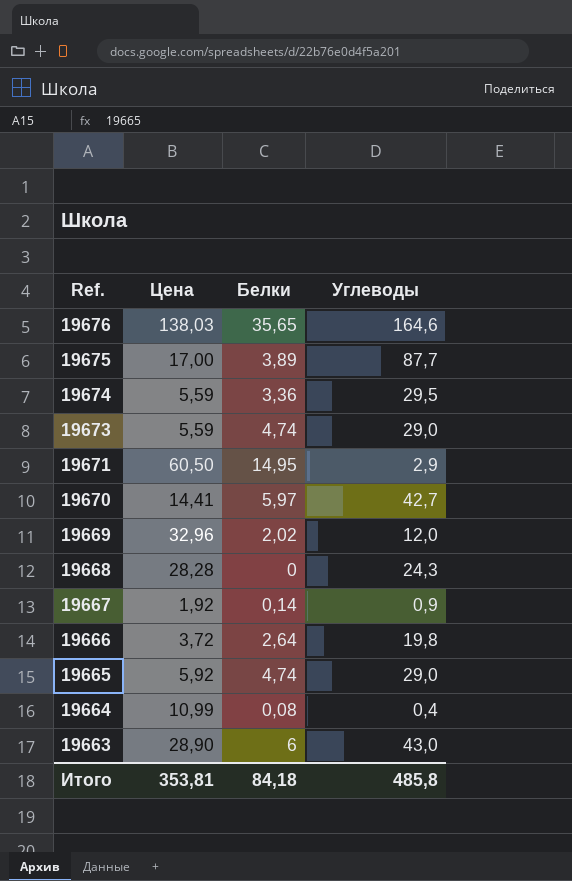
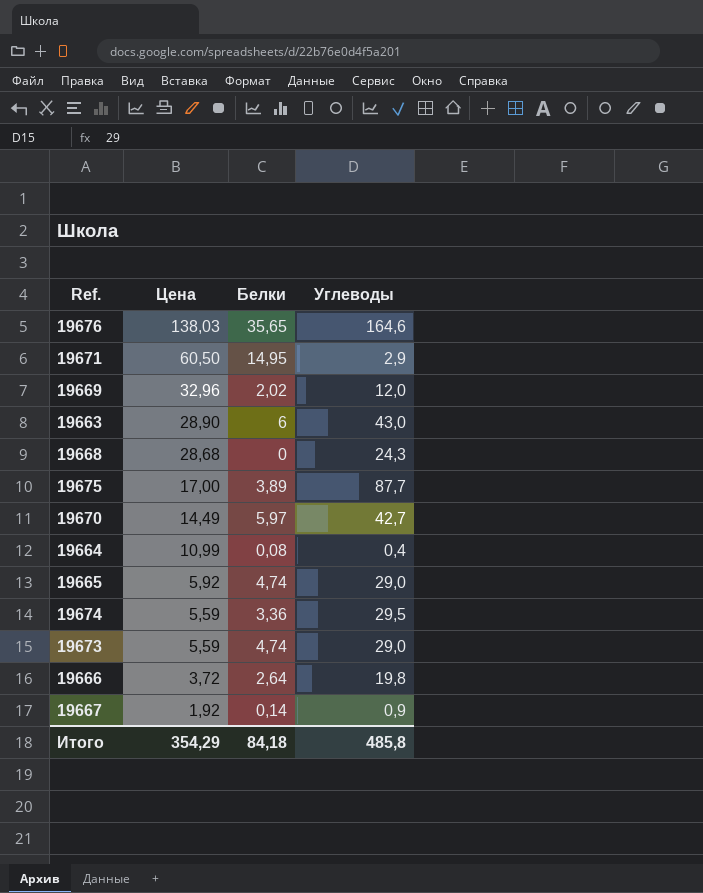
row order: Ref. descending -> Цена descending
19668 | Цена: 28,28 -> 28,68
19670 | Цена: 14,41 -> 14,49
Итого | Цена: 353,81 -> 354,29

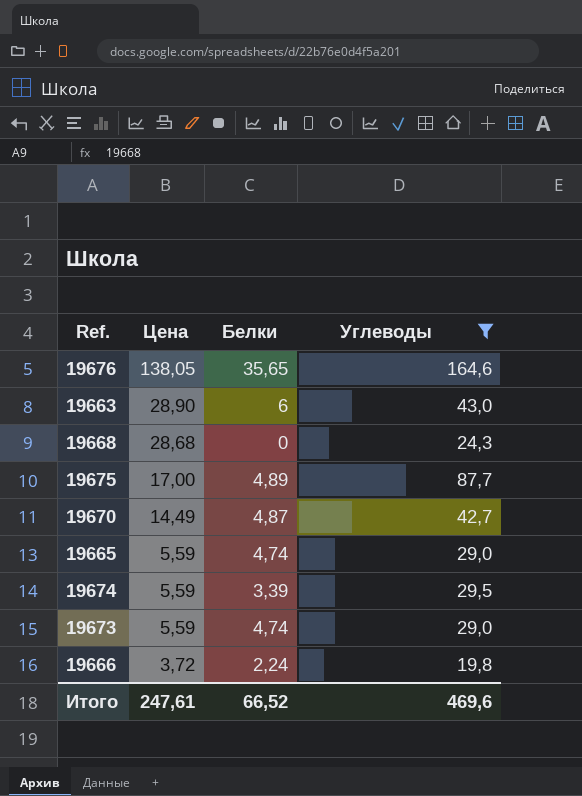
filter: none -> Углеводы >= 19,8
19676 | Цена: 138,03 -> 138,05
19675 | Белки: 3,89 -> 4,89
19670 | Белки: 5,97 -> 4,87
19665 | Цена: 5,92 -> 5,59
19674 | Белки: 3,36 -> 3,39
19666 | Белки: 2,64 -> 2,24
Итого | Цена: 354,29 -> 247,61
Итого | Белки: 84,18 -> 66,52
Итого | Углеводы: 485,8 -> 469,6

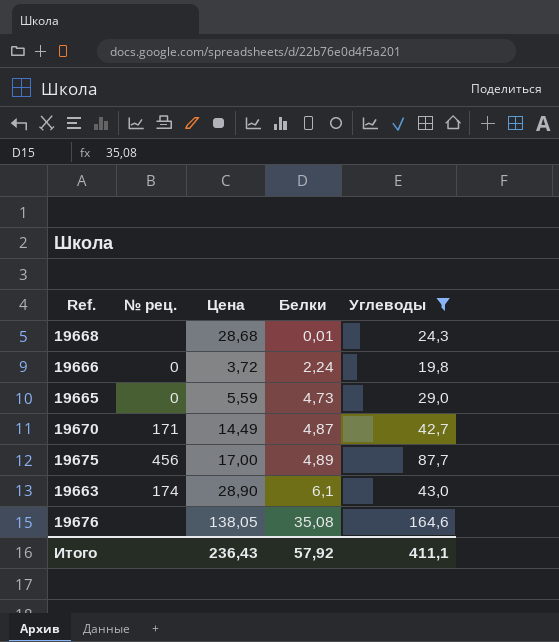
row order: Цена descending -> Белки ascending
column № рец. | position: none -> 2
row 19674: 5,59 | 3,39 | 29,5 -> none
row 19673: 5,59 | 4,74 | 29,0 -> none
19668 | Белки: 0 -> 0,01
19665 | Белки: 4,74 -> 4,73
19663 | Белки: 6 -> 6,1
19676 | Белки: 35,65 -> 35,08
Итого | Цена: 247,61 -> 236,43
Итого | Белки: 66,52 -> 57,92
Итого | Углеводы: 469,6 -> 411,1

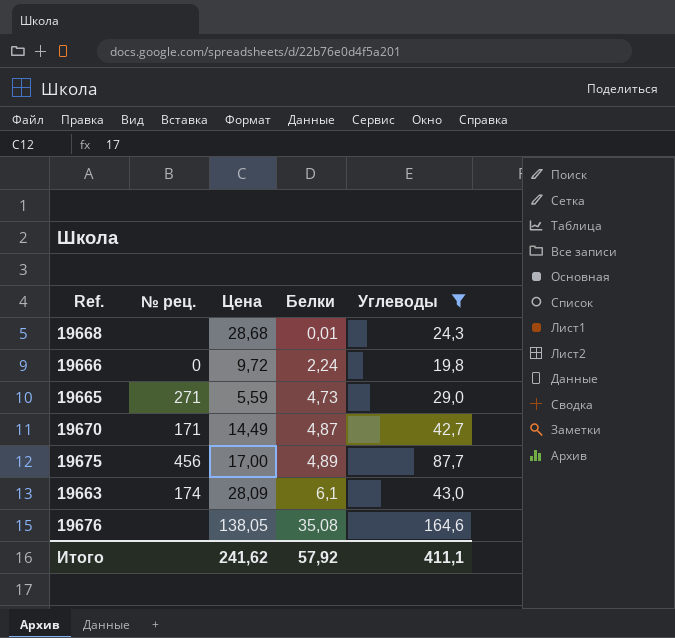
19666 | Цена: 3,72 -> 9,72
19665 | № рец.: 0 -> 271
19663 | Цена: 28,90 -> 28,09
Итого | Цена: 236,43 -> 241,62

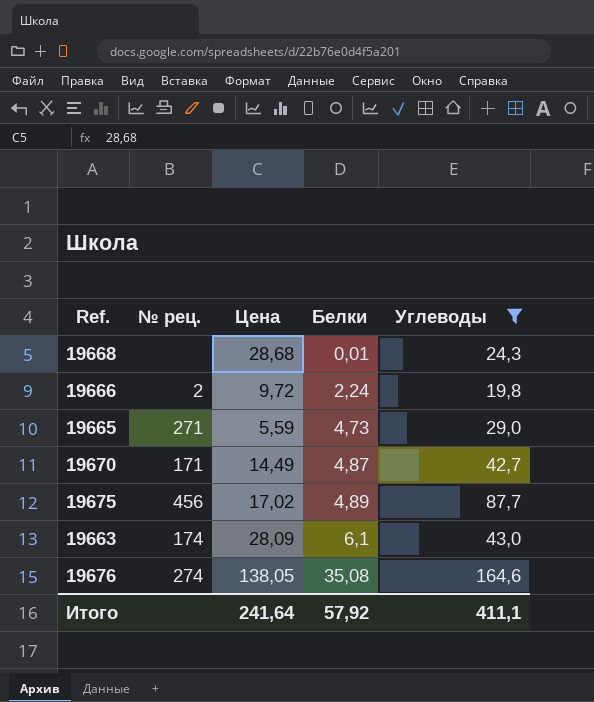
19666 | № рец.: 0 -> 2
19675 | Цена: 17,00 -> 17,02
19676 | № рец.: none -> 274
Итого | Цена: 241,62 -> 241,64

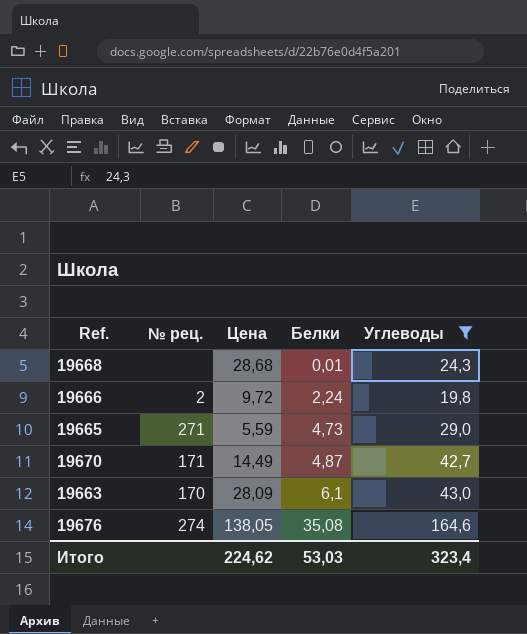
row 19675: 456 | 17,02 | 4,89 | 87,7 -> none
19663 | № рец.: 174 -> 170
Итого | Цена: 241,64 -> 224,62
Итого | Белки: 57,92 -> 53,03
Итого | Углеводы: 411,1 -> 323,4

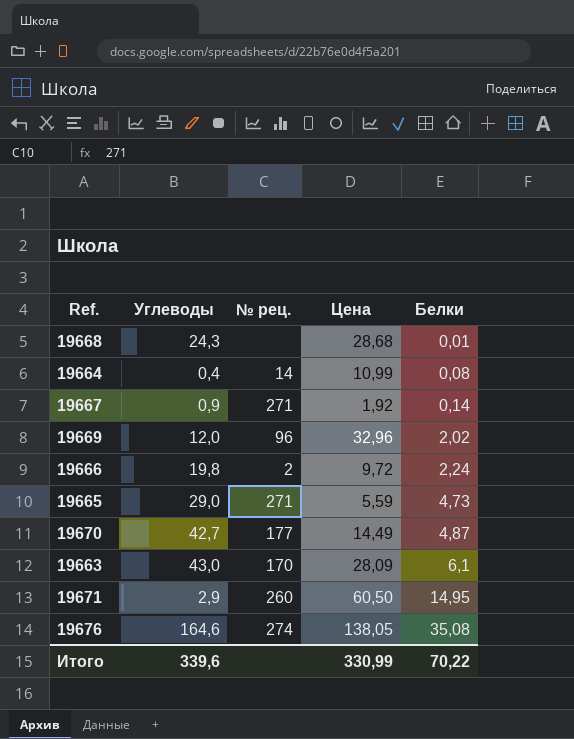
filter: Углеводы >= 19,8 -> none
column Углеводы | position: 5 -> 2
19670 | № рец.: 171 -> 177
Итого | Углеводы: 323,4 -> 339,6
Итого | Цена: 224,62 -> 330,99
Итого | Белки: 53,03 -> 70,22

